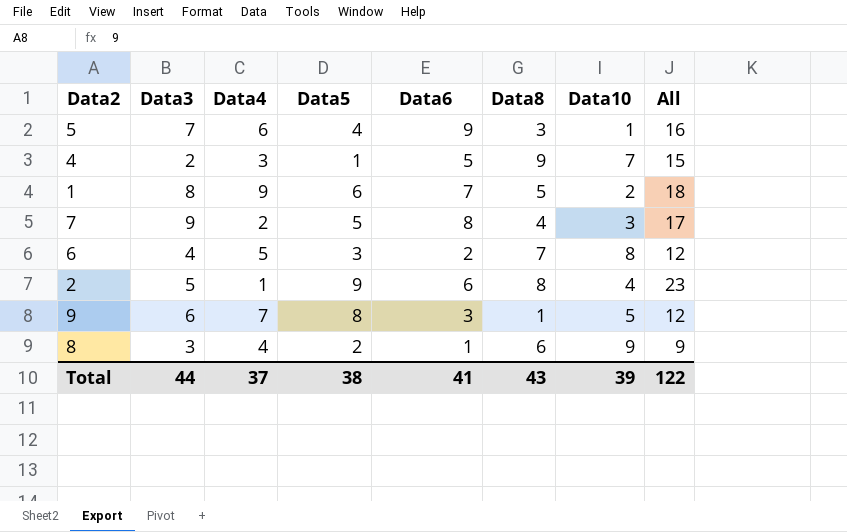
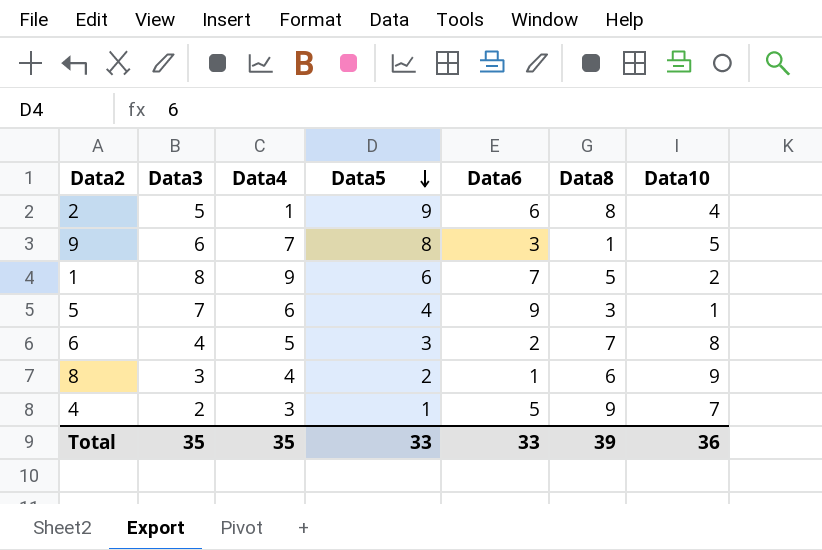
row order: none -> Data5 descending
column All | formula: [Data5] + [Data6] + [Data8] -> none
row 7: 9 | 2 | 5 | 8 | 4 | 3 | 17 -> none
Total | Data3: 44 -> 35
Total | Data4: 37 -> 35
Total | Data5: 38 -> 33
Total | Data6: 41 -> 33
Total | Data8: 43 -> 39
Total | Data10: 39 -> 36

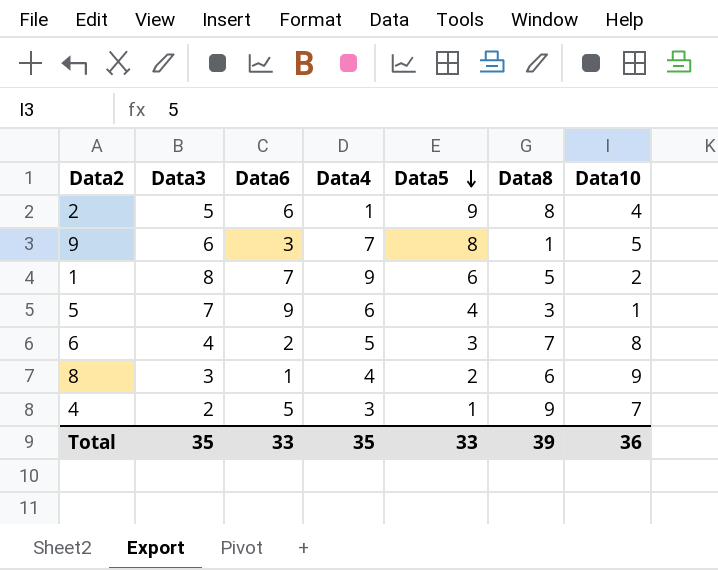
column Data6 | position: 5 -> 3

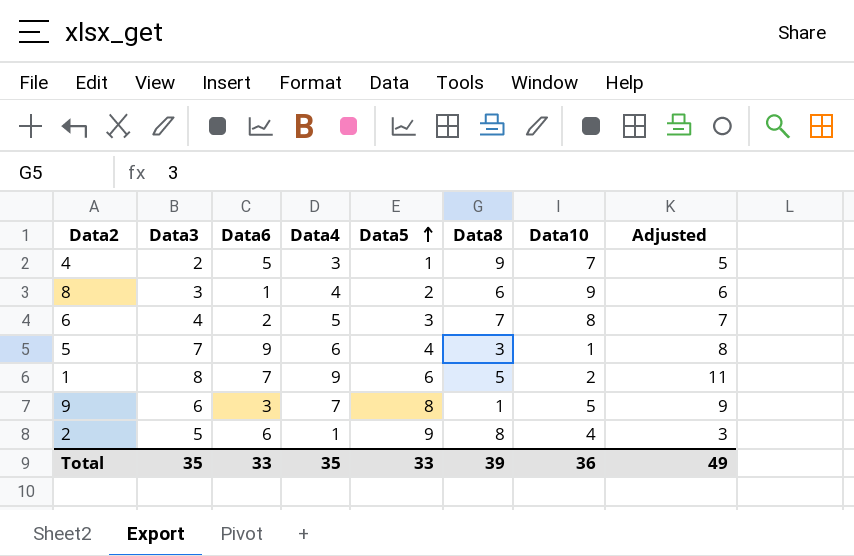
row order: Data5 descending -> Data5 ascending
column Adjusted | formula: none -> [Data4] + 2

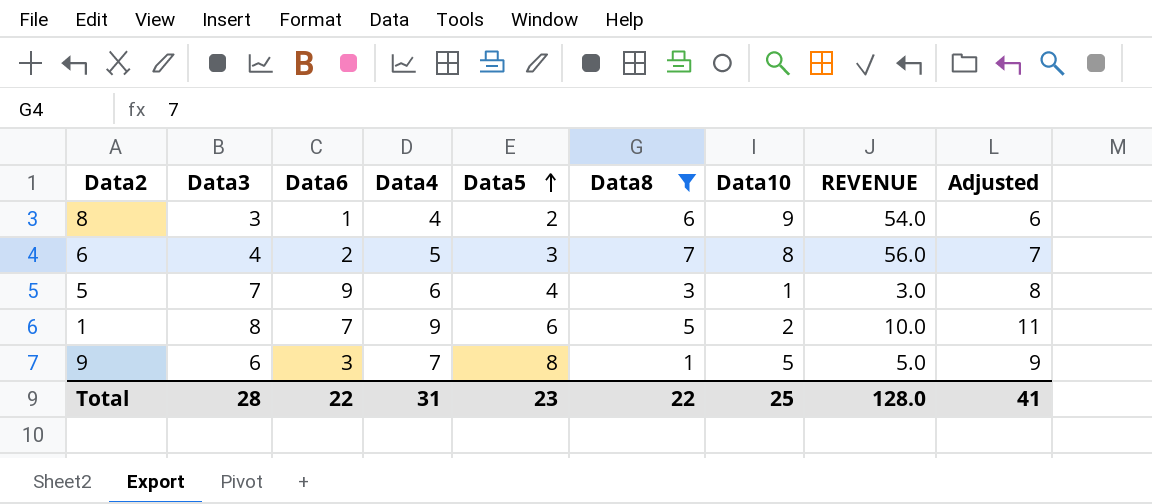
filter: none -> Data8 <= 7
column REVENUE | formula: none -> [Data8] * [Data10]
Total | Data3: 35 -> 28
Total | Data6: 33 -> 22
Total | Data4: 35 -> 31
Total | Data5: 33 -> 23
Total | Data8: 39 -> 22
Total | Data10: 36 -> 25
Total | Adjusted: 49 -> 41

